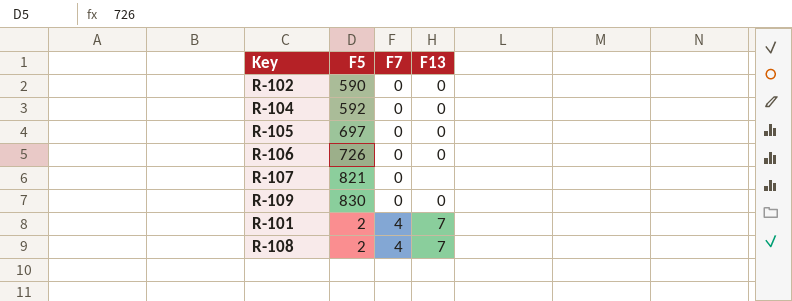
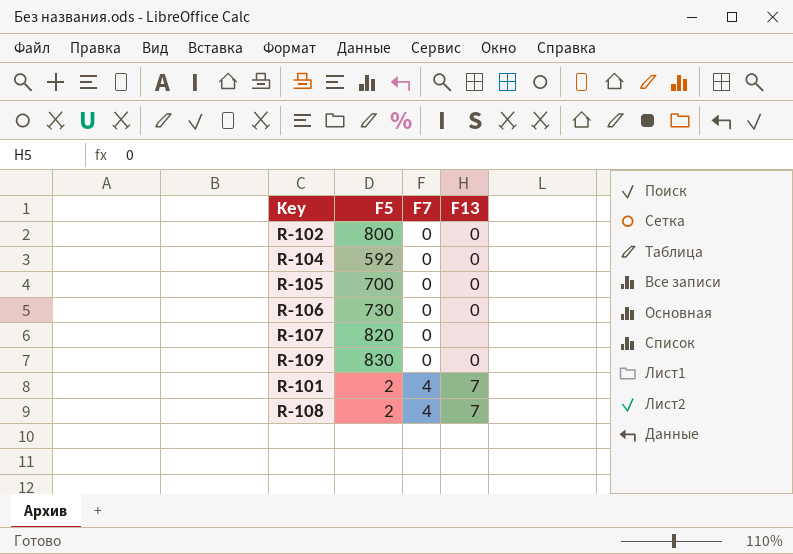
R-102 | F5: 590 -> 800
R-105 | F5: 697 -> 700
R-106 | F5: 726 -> 730
R-107 | F5: 821 -> 820

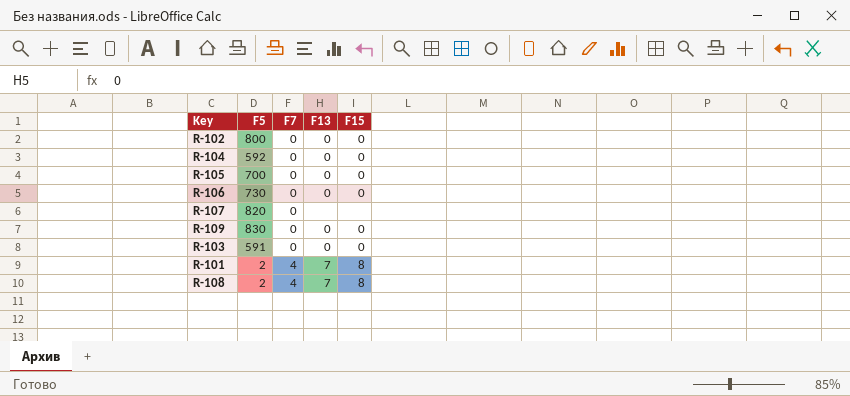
column F15 | position: none -> 5
row R-103: none -> 591 | 0 | 0 | 0

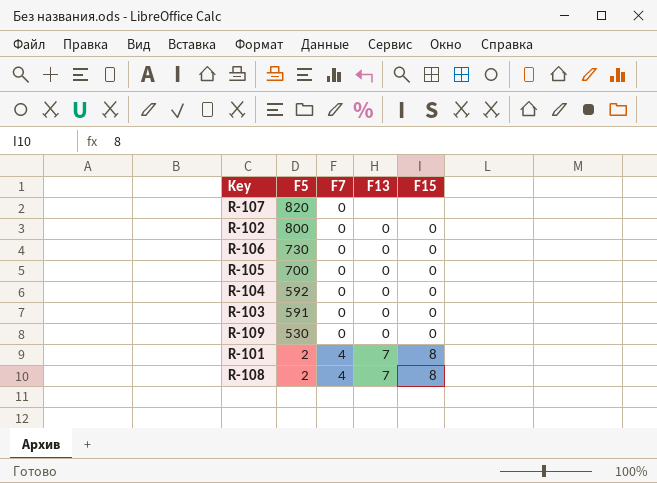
row order: F7 ascending -> F5 descending
R-109 | F5: 830 -> 530

